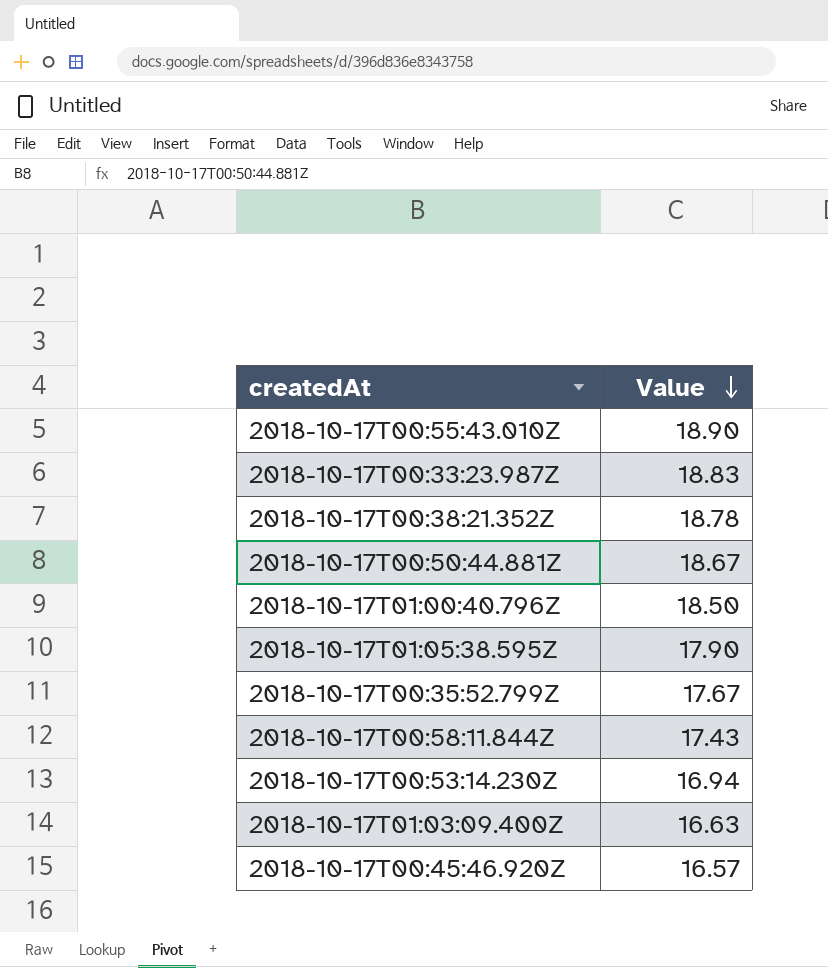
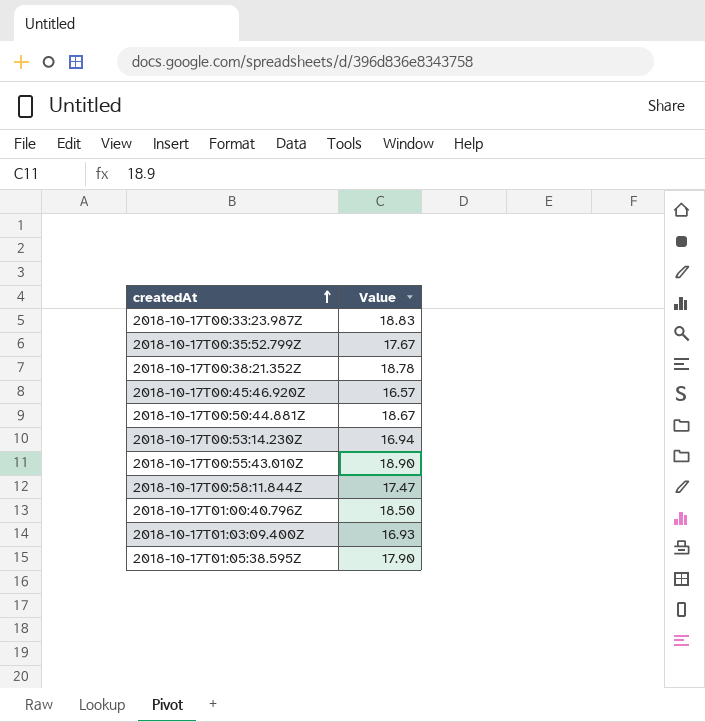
row order: Value descending -> createdAt ascending
2018-10-17T00:58:11.844Z | Value: 17.43 -> 17.47
2018-10-17T01:03:09.400Z | Value: 16.63 -> 16.93

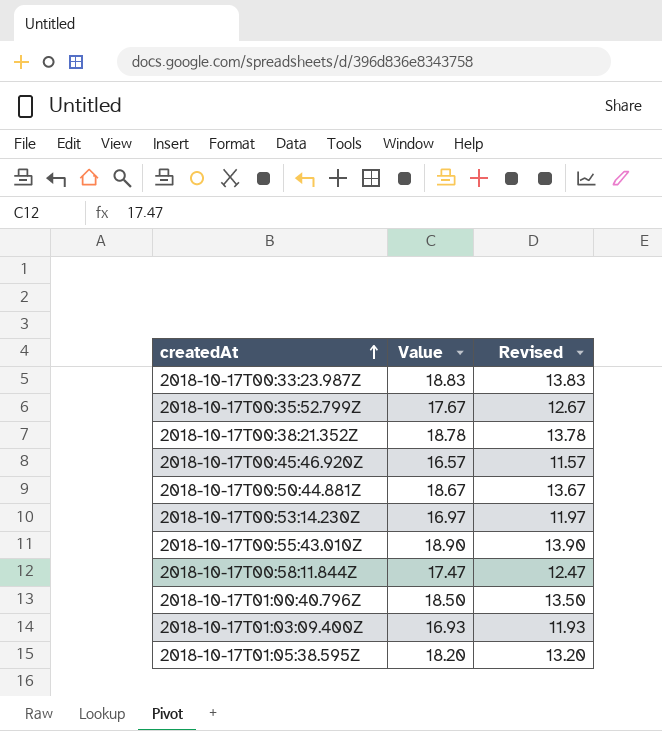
column Revised | formula: none -> [Value] - 5
2018-10-17T00:53:14.230Z | Value: 16.94 -> 16.97
2018-10-17T01:05:38.595Z | Value: 17.90 -> 18.20

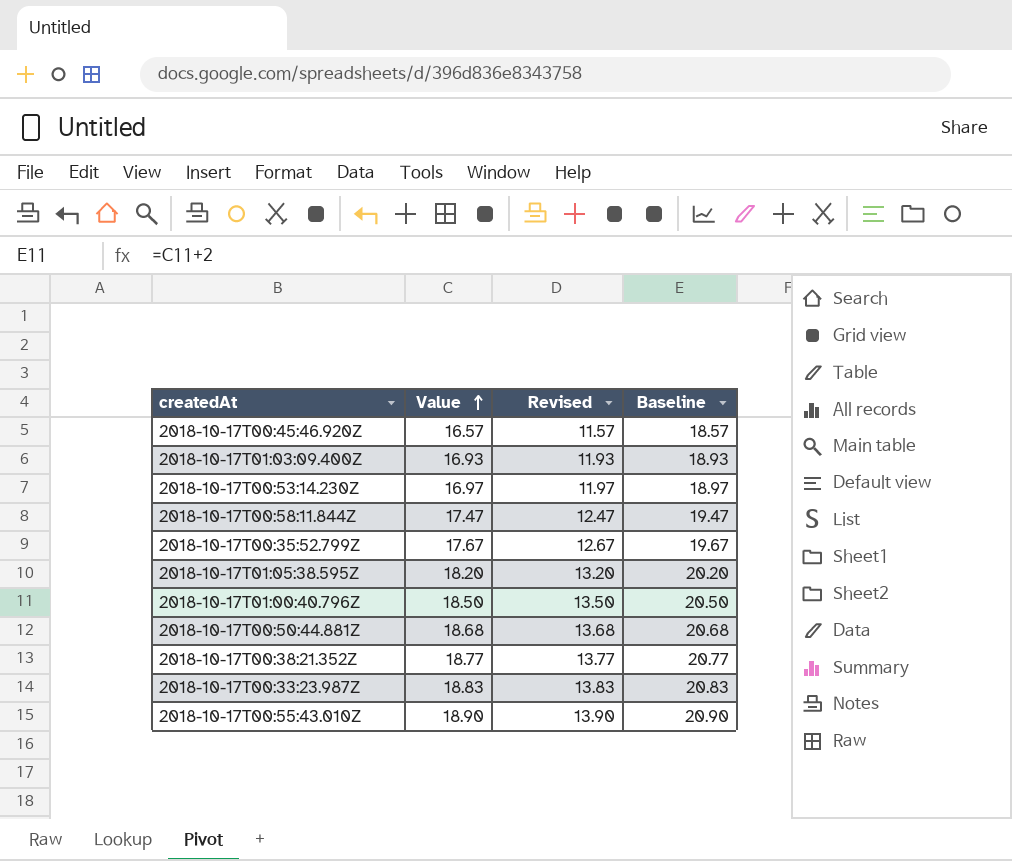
row order: createdAt ascending -> Value ascending
column Baseline | formula: none -> [Value] + 2
2018-10-17T00:50:44.881Z | Value: 18.67 -> 18.68
2018-10-17T00:50:44.881Z | Revised: 13.67 -> 13.68
2018-10-17T00:38:21.352Z | Value: 18.78 -> 18.77
2018-10-17T00:38:21.352Z | Revised: 13.78 -> 13.77

